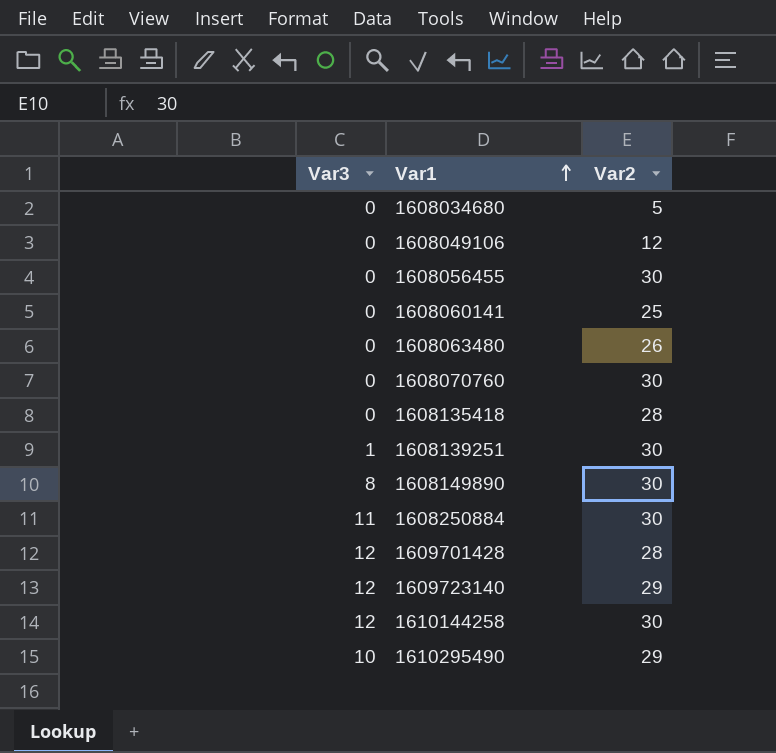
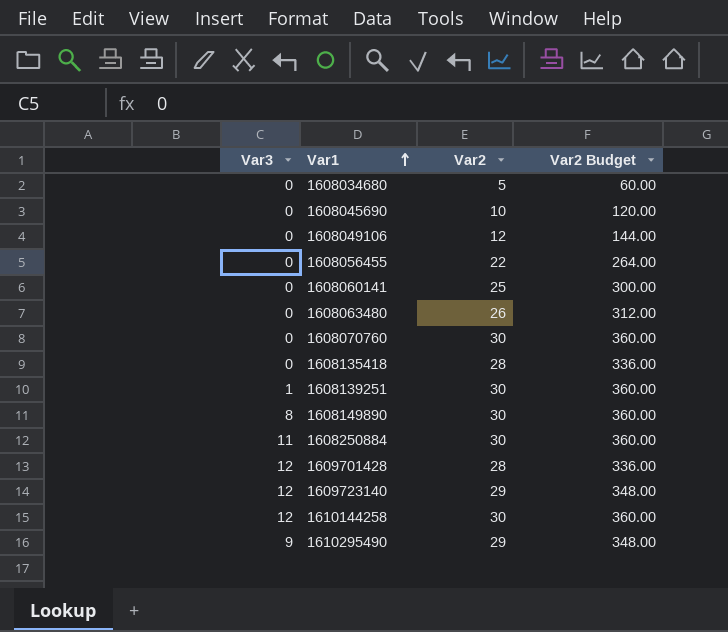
column Var2 Budget | formula: none -> [Var2] * 12
row 1608045690: none -> 0 | 10 | 120.00
1608056455 | Var2: 30 -> 22
1610295490 | Var3: 10 -> 9

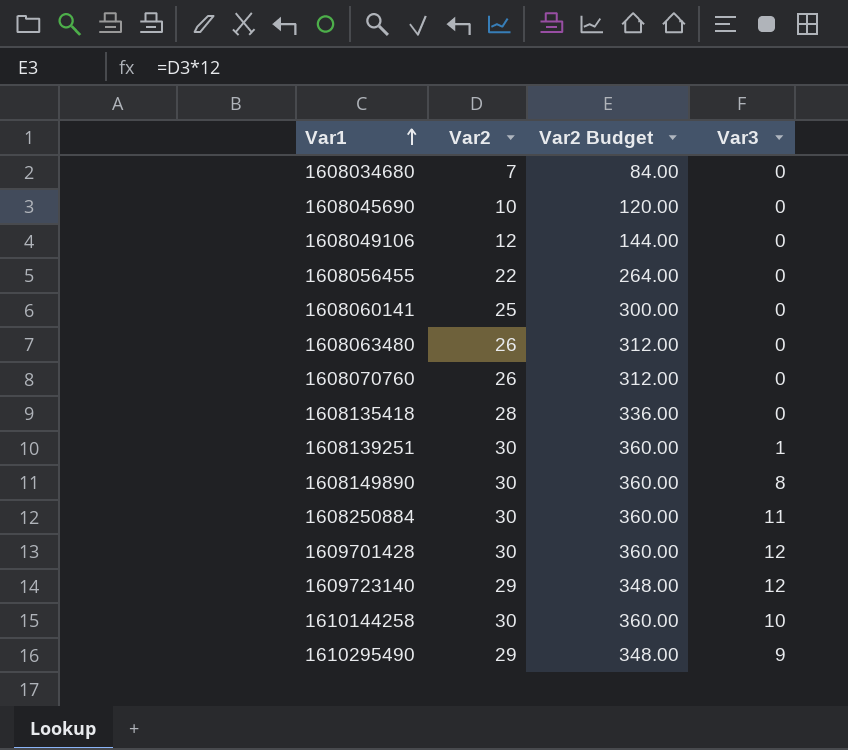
column Var3 | position: 1 -> 4
1608034680 | Var2: 5 -> 7
1608034680 | Var2 Budget: 60.00 -> 84.00
1608070760 | Var2: 30 -> 26
1608070760 | Var2 Budget: 360.00 -> 312.00
1609701428 | Var2: 28 -> 30
1609701428 | Var2 Budget: 336.00 -> 360.00
1610144258 | Var3: 12 -> 10

